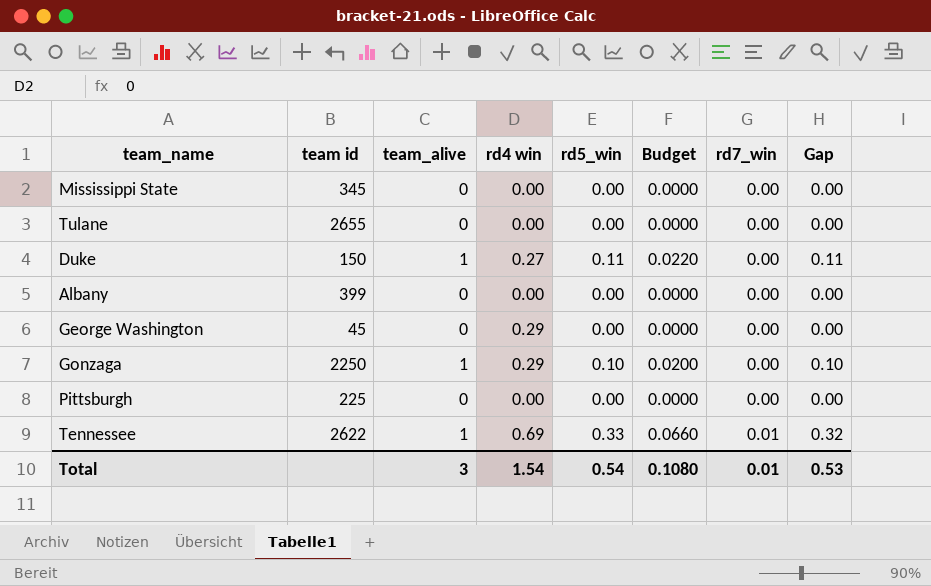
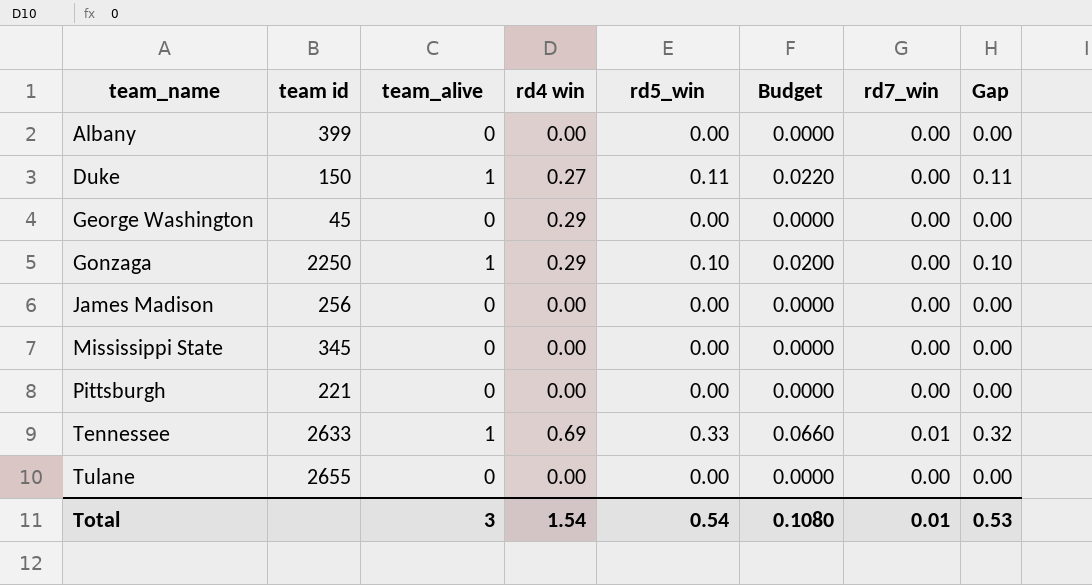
row order: rd7_win ascending -> team_name ascending
row James Madison: none -> 256 | 0 | 0.00 | 0.00 | 0.0000 | 0.00 | 0.00
Pittsburgh | team id: 225 -> 221
Tennessee | team id: 2622 -> 2633

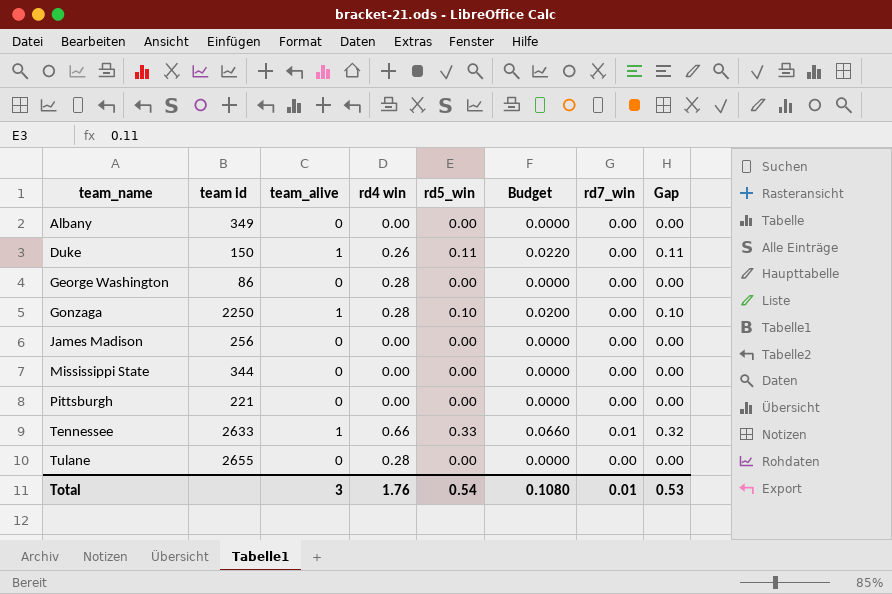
Albany | team id: 399 -> 349
Duke | rd4 win: 0.27 -> 0.26
George Washington | team id: 45 -> 86
George Washington | rd4 win: 0.29 -> 0.28
Gonzaga | rd4 win: 0.29 -> 0.28
Mississippi State | team id: 345 -> 344
Tennessee | rd4 win: 0.69 -> 0.66
Tulane | rd4 win: 0.00 -> 0.28
Total | rd4 win: 1.54 -> 1.76

